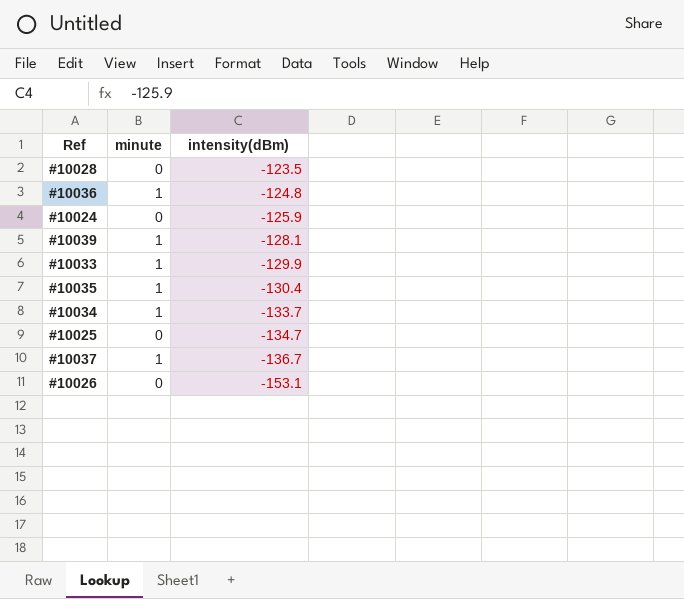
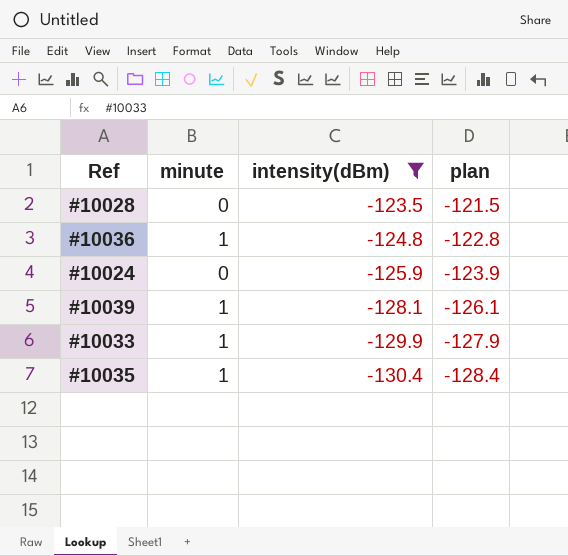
filter: none -> intensity(dBm) >= -130.4
column plan | formula: none -> [intensity(dBm)] + 2

